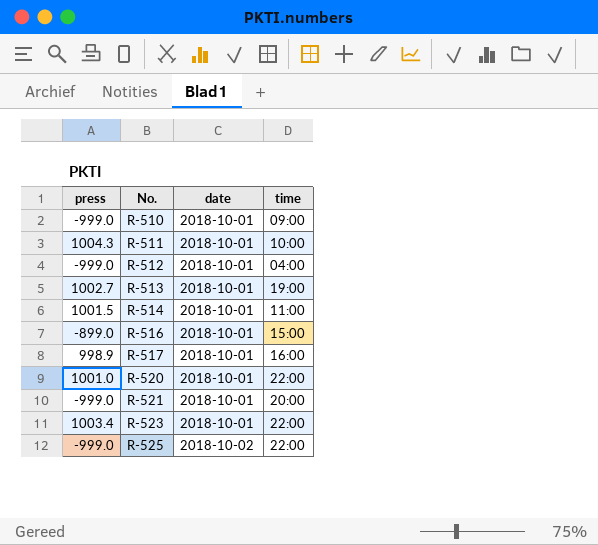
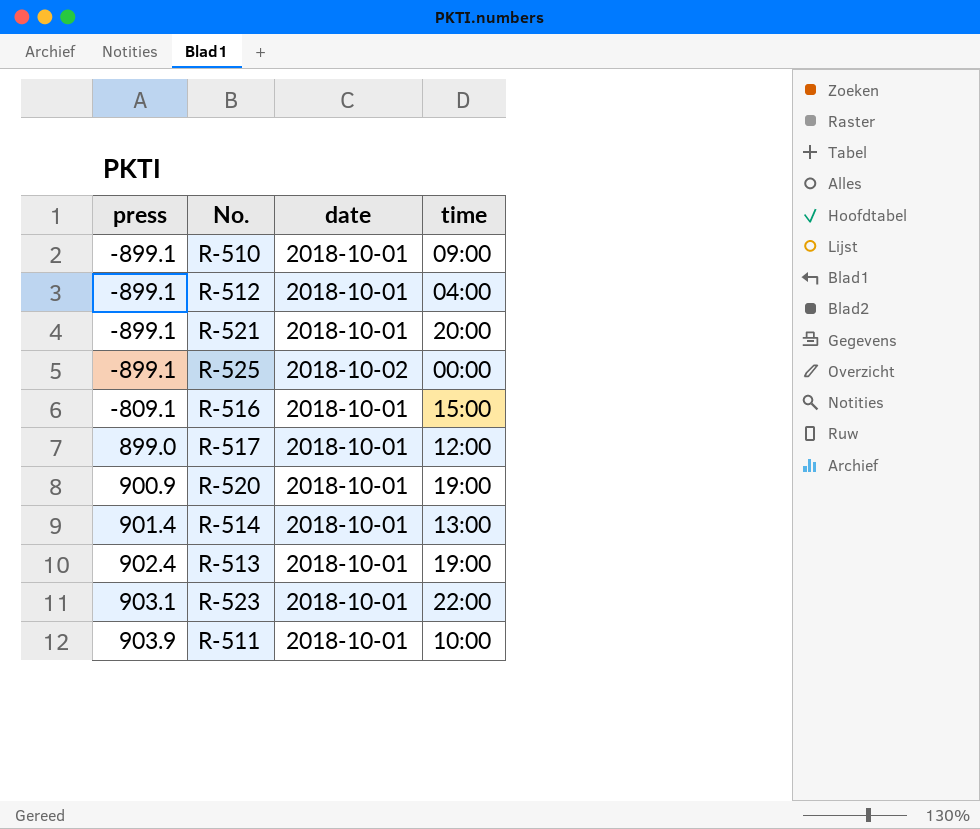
row order: No. ascending -> press ascending
R-510 | press: -999.0 -> -899.1
R-512 | press: -999.0 -> -899.1
R-521 | press: -999.0 -> -899.1
R-525 | press: -999.0 -> -899.1
R-525 | time: 22:00 -> 00:00
R-516 | press: -899.0 -> -809.1
R-517 | press: 998.9 -> 899.0
R-517 | time: 16:00 -> 12:00
R-520 | press: 1001.0 -> 900.9
R-520 | time: 22:00 -> 19:00
R-514 | press: 1001.5 -> 901.4
R-514 | time: 11:00 -> 13:00
R-513 | press: 1002.7 -> 902.4
R-523 | press: 1003.4 -> 903.1
R-511 | press: 1004.3 -> 903.9

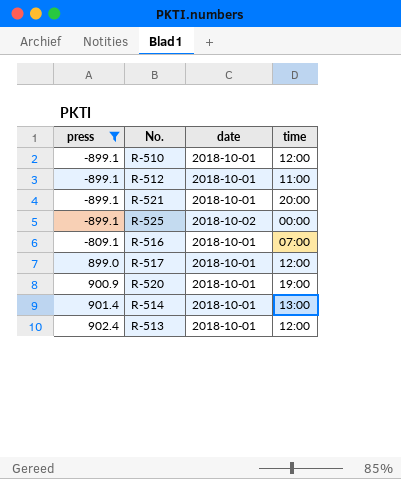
filter: none -> press <= 902.4
R-510 | time: 09:00 -> 12:00
R-512 | time: 04:00 -> 11:00
R-516 | time: 15:00 -> 07:00
R-513 | time: 19:00 -> 12:00

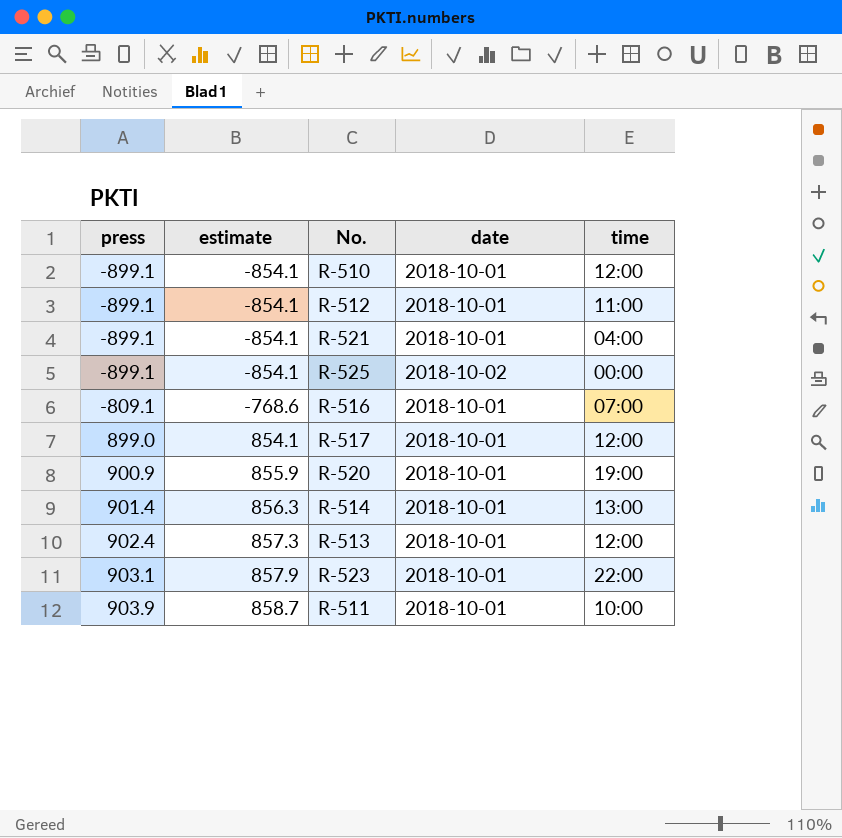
filter: press <= 902.4 -> none
column estimate | formula: none -> [press] * 0.95
R-521 | time: 20:00 -> 04:00

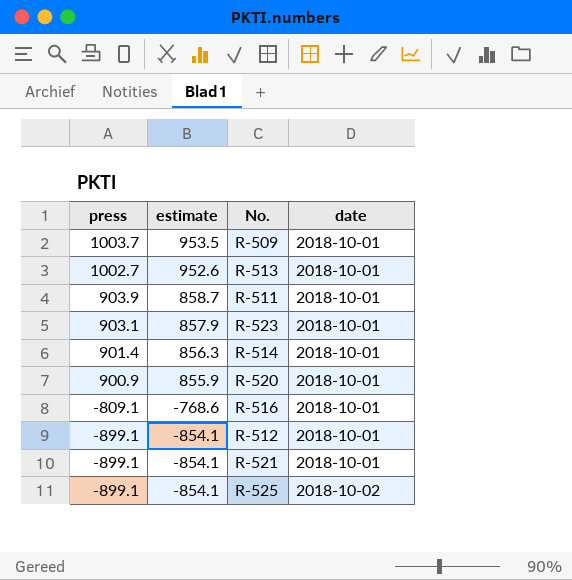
row order: press ascending -> press descending
column time | position: 5 -> none
row R-510: -899.1 | -854.1 | 2018-10-01 | 12:00 -> none
row R-517: 899.0 | 854.1 | 2018-10-01 | 12:00 -> none
row R-509: none -> 1003.7 | 953.5 | 2018-10-01
R-513 | press: 902.4 -> 1002.7
R-513 | estimate: 857.3 -> 952.6

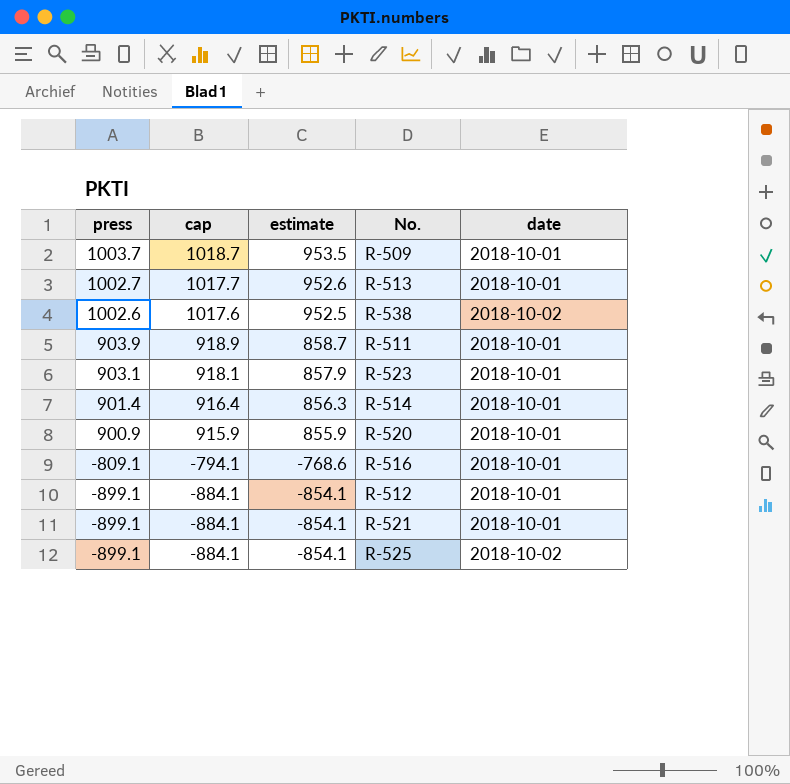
column cap | formula: none -> [press] + 15
row R-538: none -> 1002.6 | 1017.6 | 952.5 | 2018-10-02

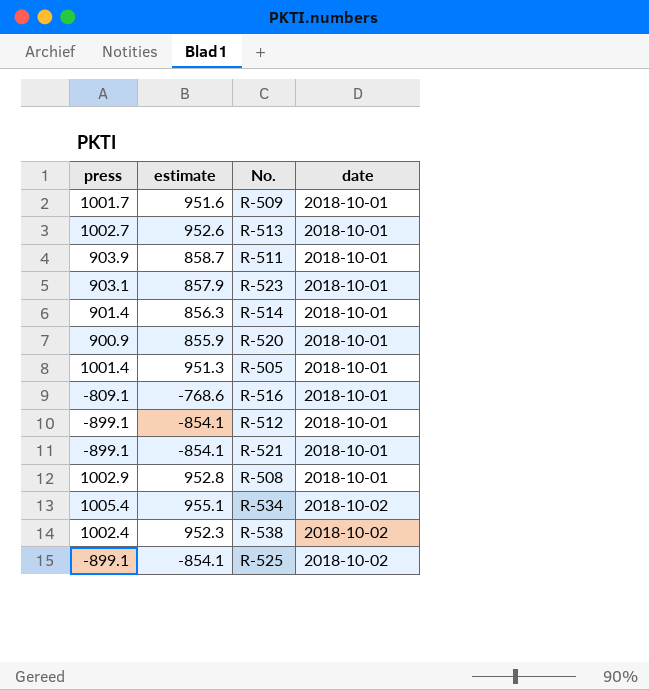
row order: press descending -> date ascending
column cap | formula: [press] + 15 -> none
R-509 | press: 1003.7 -> 1001.7
R-509 | estimate: 953.5 -> 951.6
row R-505: none -> 1001.4 | 951.3 | 2018-10-01
row R-508: none -> 1002.9 | 952.8 | 2018-10-01
row R-534: none -> 1005.4 | 955.1 | 2018-10-02
R-538 | press: 1002.6 -> 1002.4
R-538 | estimate: 952.5 -> 952.3

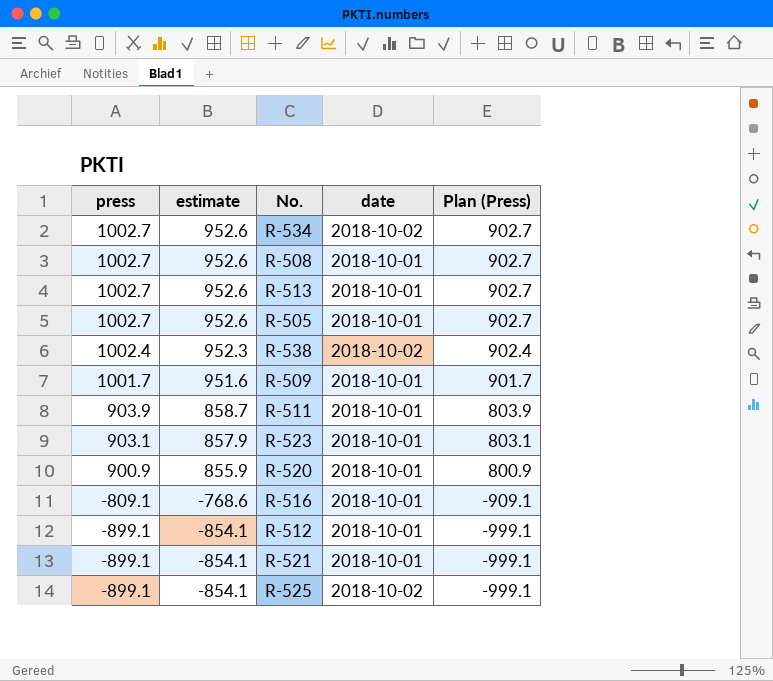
row order: date ascending -> press descending
column Plan (Press) | formula: none -> [press] - 100
row R-514: 901.4 | 856.3 | 2018-10-01 -> none
R-534 | press: 1005.4 -> 1002.7
R-534 | estimate: 955.1 -> 952.6
R-508 | press: 1002.9 -> 1002.7
R-508 | estimate: 952.8 -> 952.6
R-505 | press: 1001.4 -> 1002.7
R-505 | estimate: 951.3 -> 952.6

